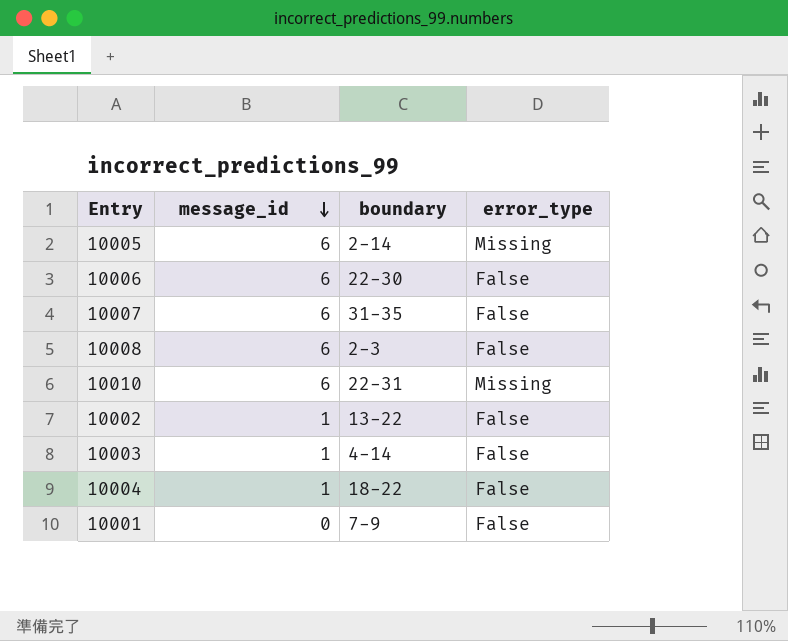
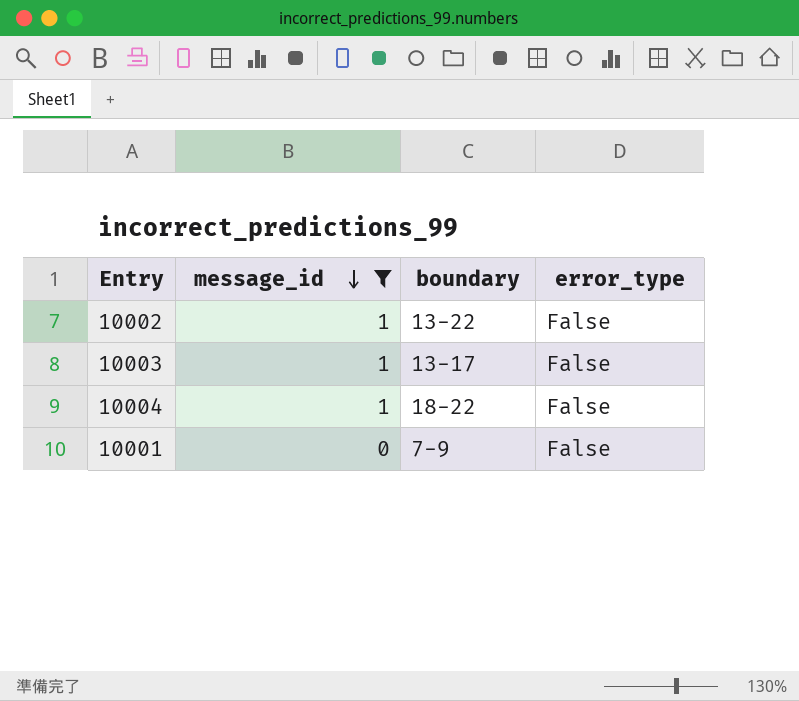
filter: none -> message_id != 6
10003 | boundary: 4-14 -> 13-17

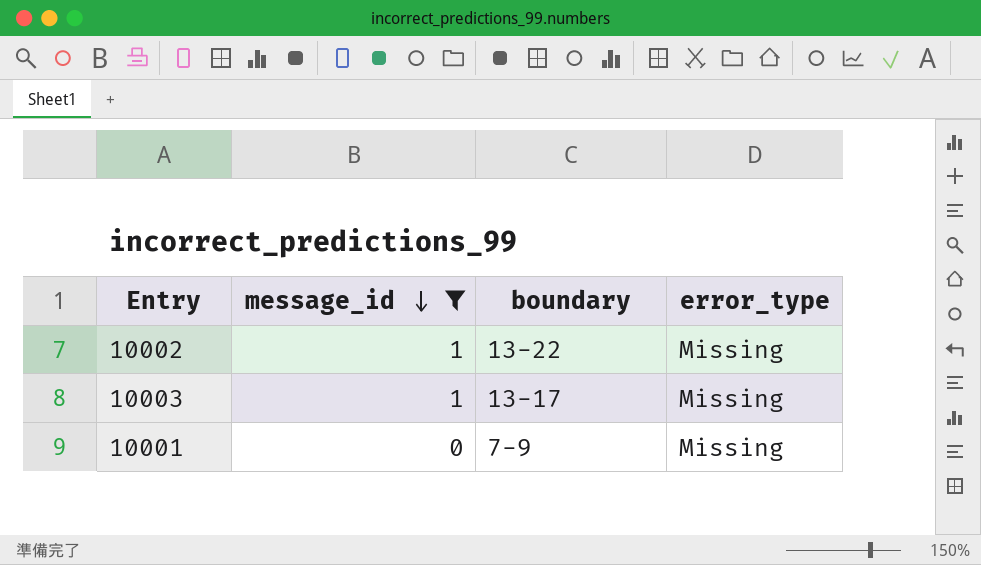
row 10004: 1 | 18-22 | False -> none
10002 | error_type: False -> Missing
10003 | error_type: False -> Missing
10001 | error_type: False -> Missing

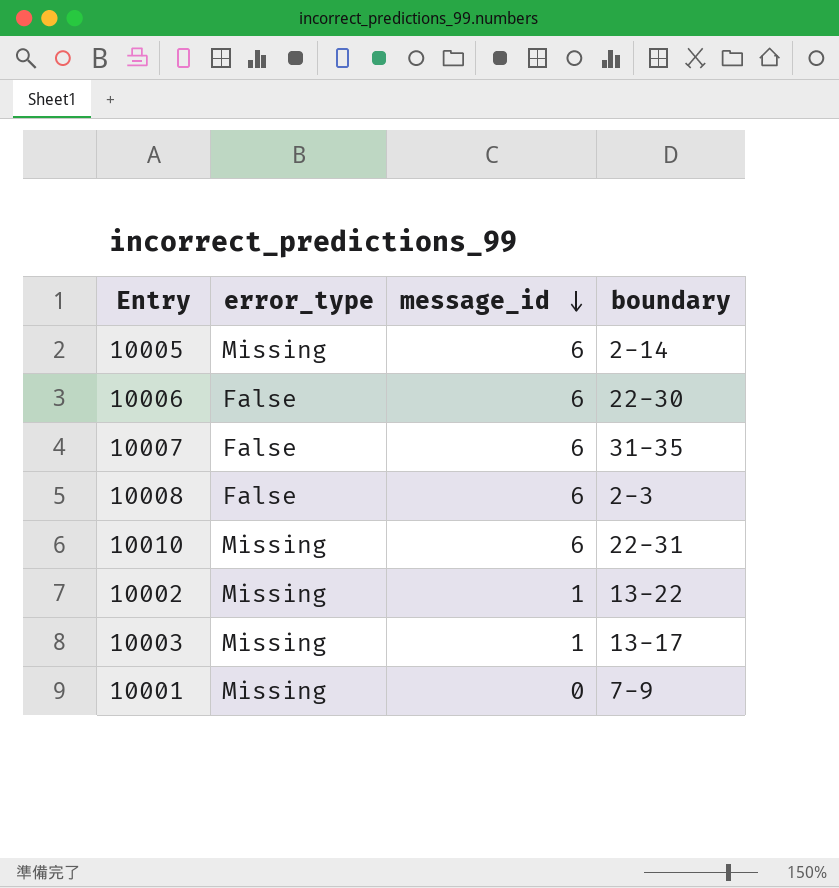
filter: message_id != 6 -> none
column error_type | position: 4 -> 2

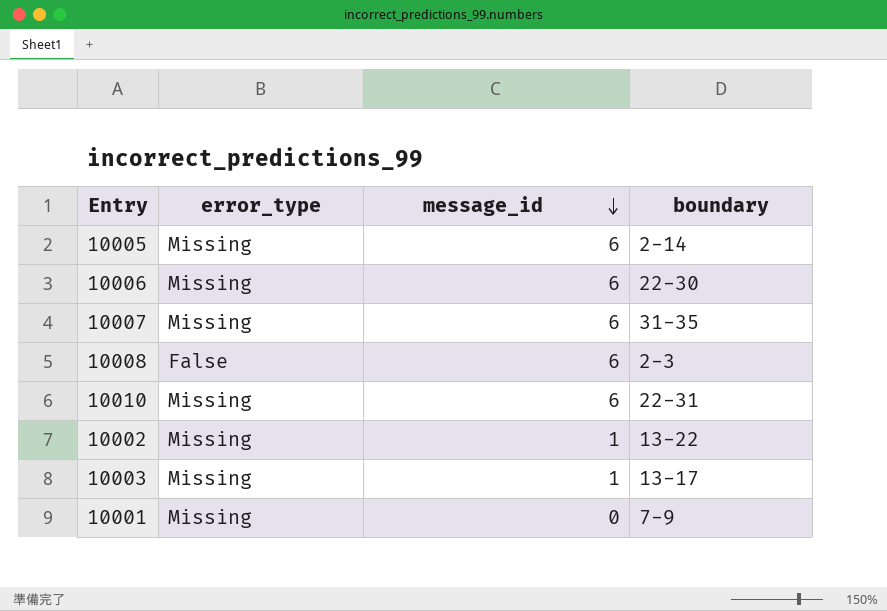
10006 | error_type: False -> Missing
10007 | error_type: False -> Missing

